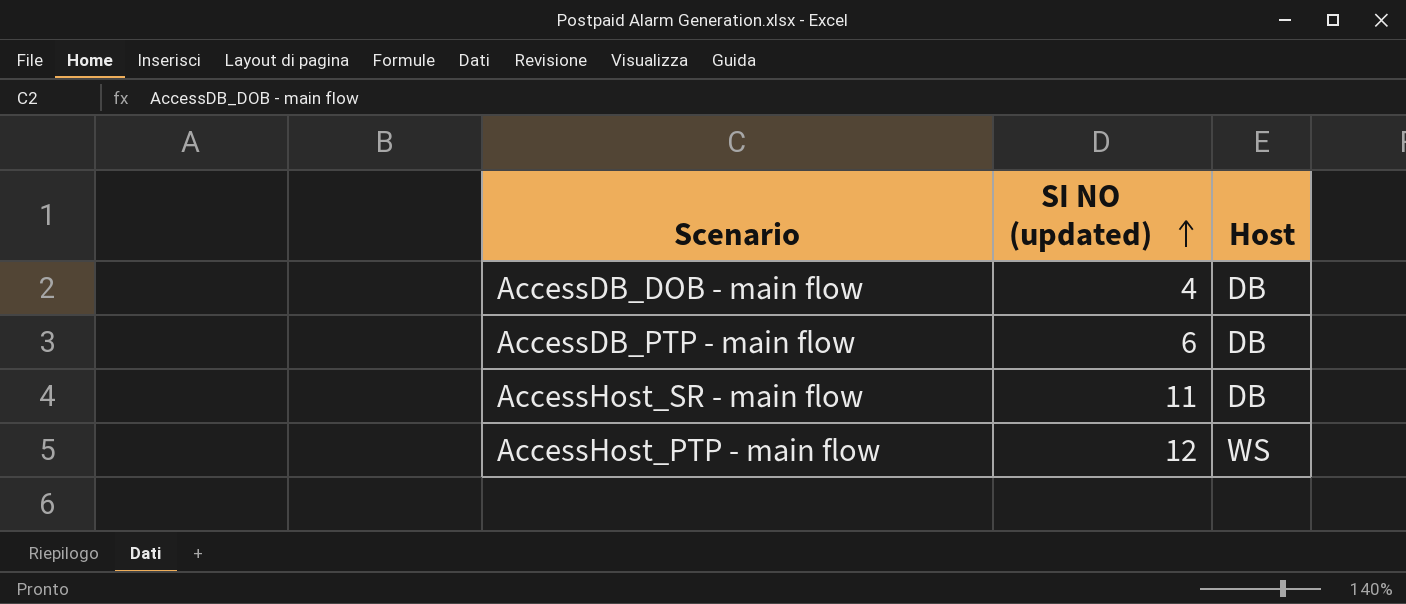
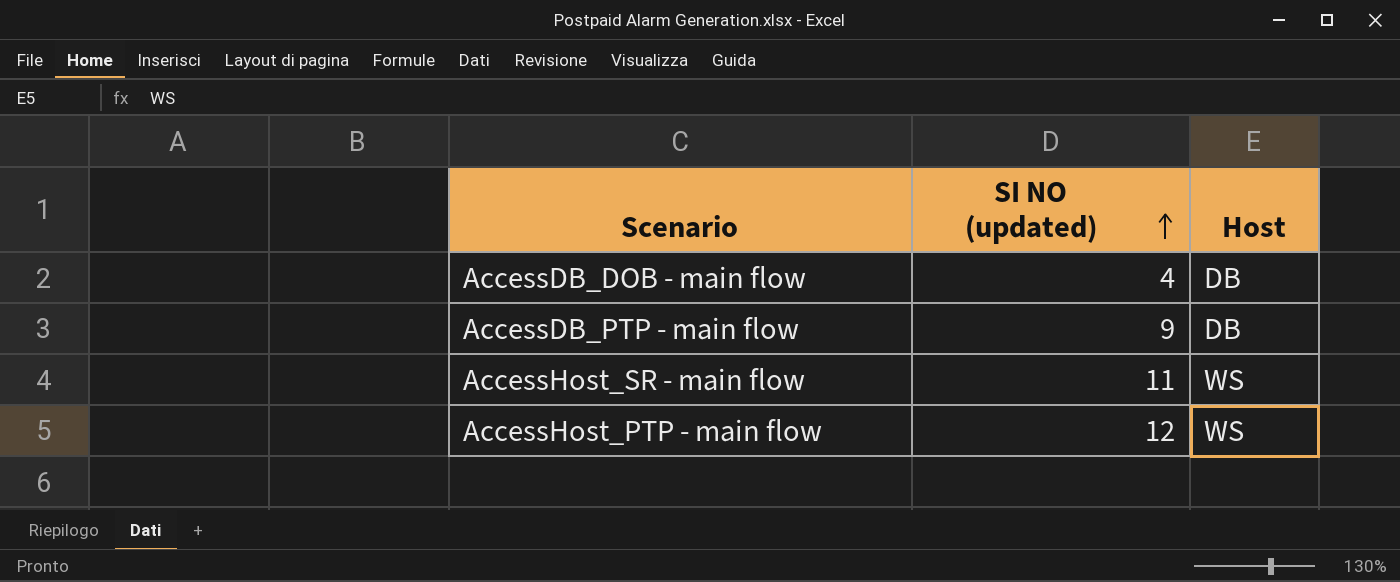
AccessDB_PTP - main flow | SI NO (updated): 6 -> 9
AccessHost_SR - main flow | Host: DB -> WS

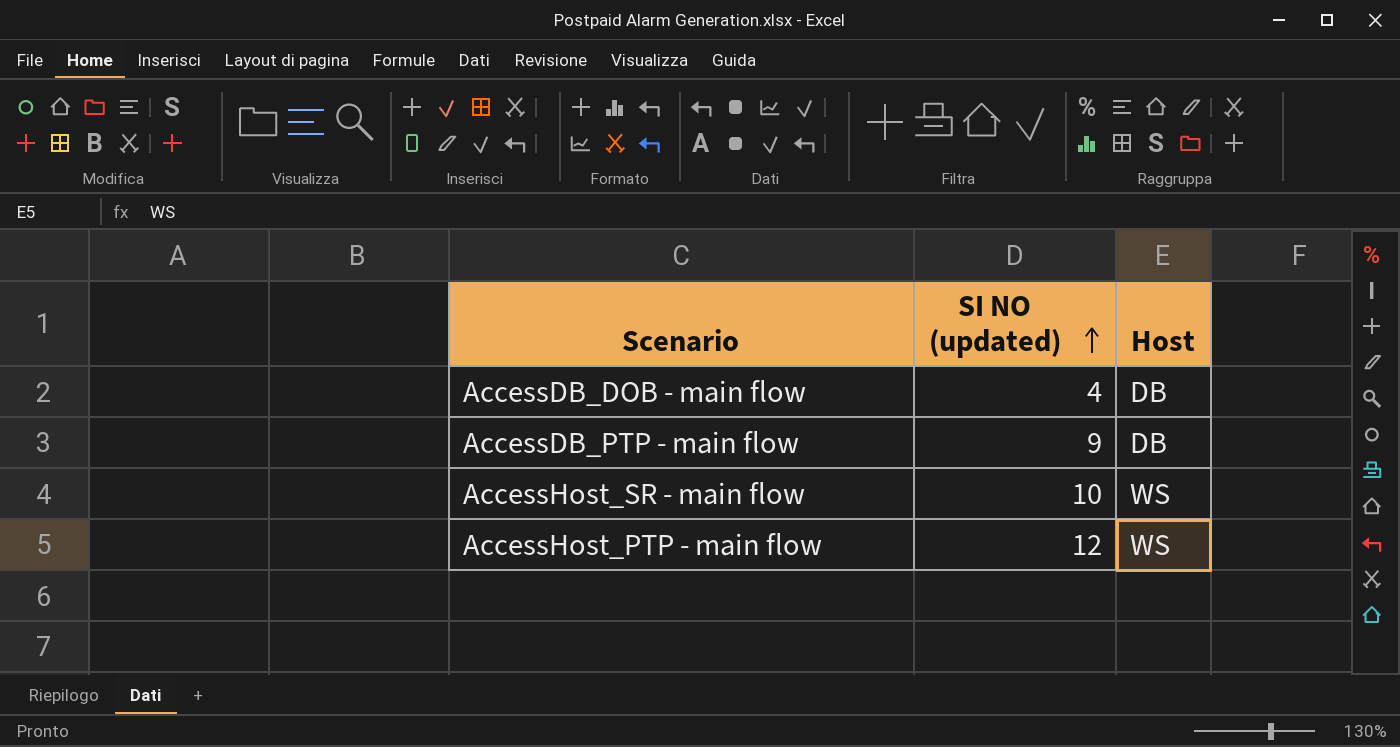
AccessHost_SR - main flow | SI NO (updated): 11 -> 10

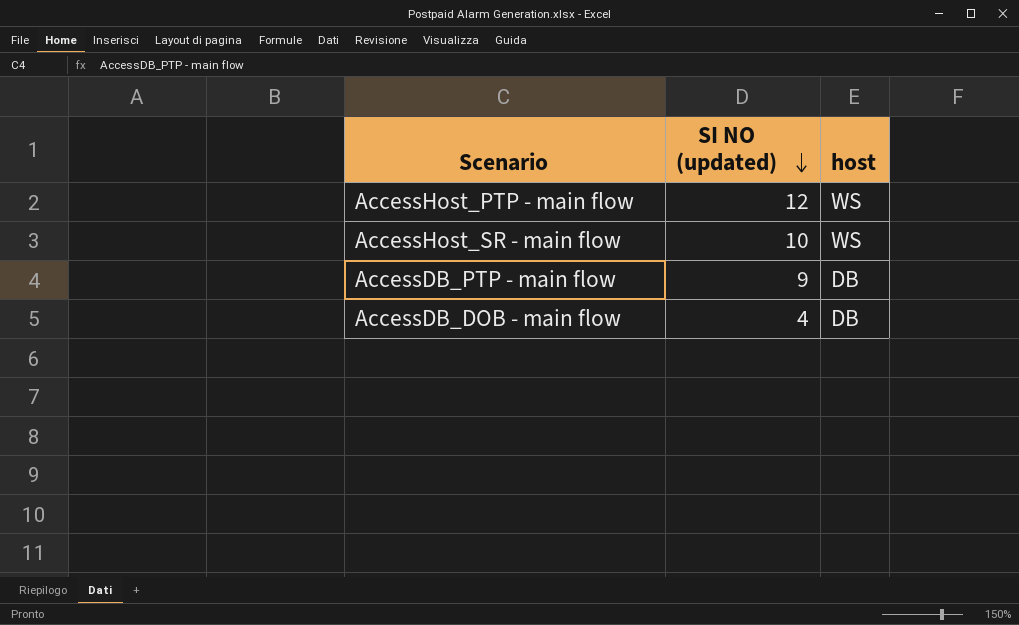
row order: SI NO (updated) ascending -> SI NO (updated) descending
column name: Host -> host

